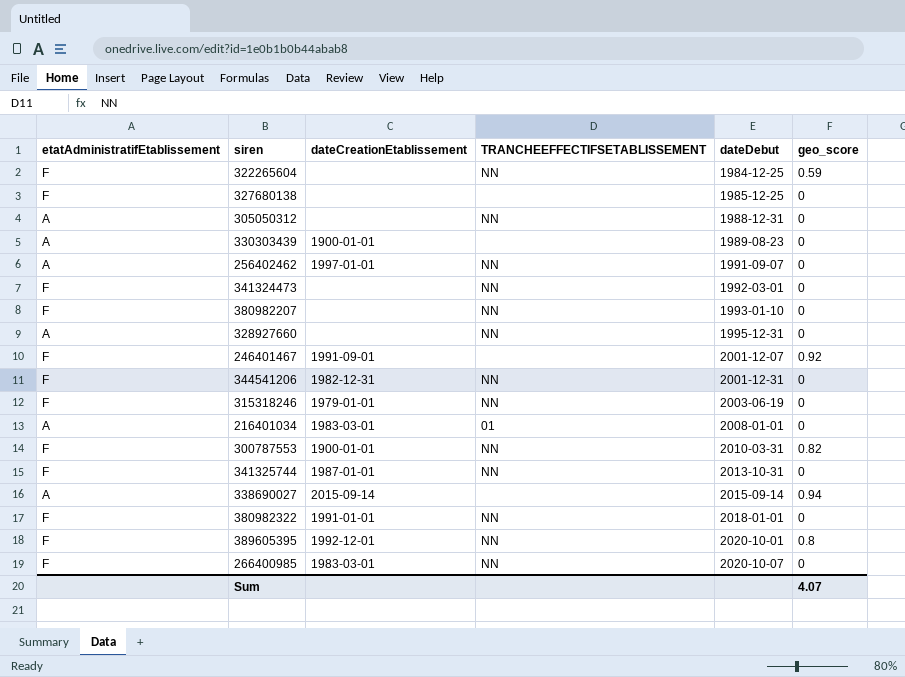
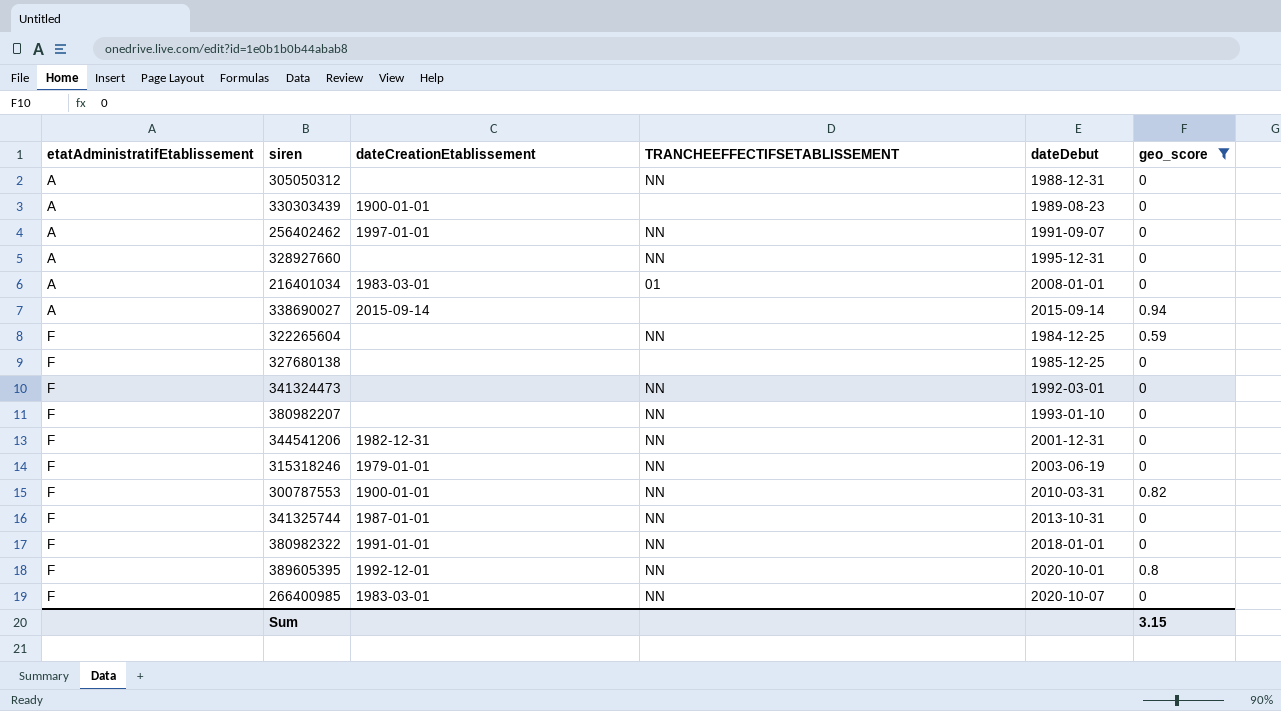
filter: none -> geo_score != 0.92
row order: dateDebut ascending -> etatAdministratifEtablissement ascending
Sum | geo_score: 4.07 -> 3.15

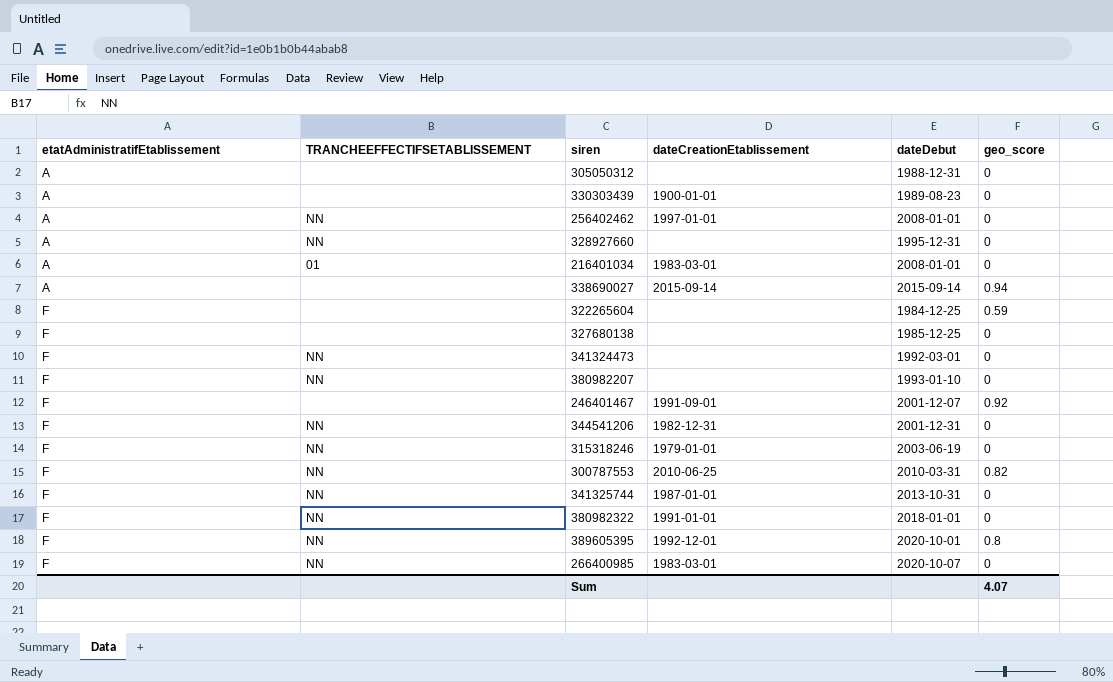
filter: geo_score != 0.92 -> none
column TRANCHEEFFECTIFSETABLISSEMENT | position: 4 -> 2
305050312 | TRANCHEEFFECTIFSETABLISSEMENT: NN -> none
256402462 | dateDebut: 1991-09-07 -> 2008-01-01
322265604 | TRANCHEEFFECTIFSETABLISSEMENT: NN -> none
300787553 | dateCreationEtablissement: 1900-01-01 -> 2010-06-25
Sum | geo_score: 3.15 -> 4.07

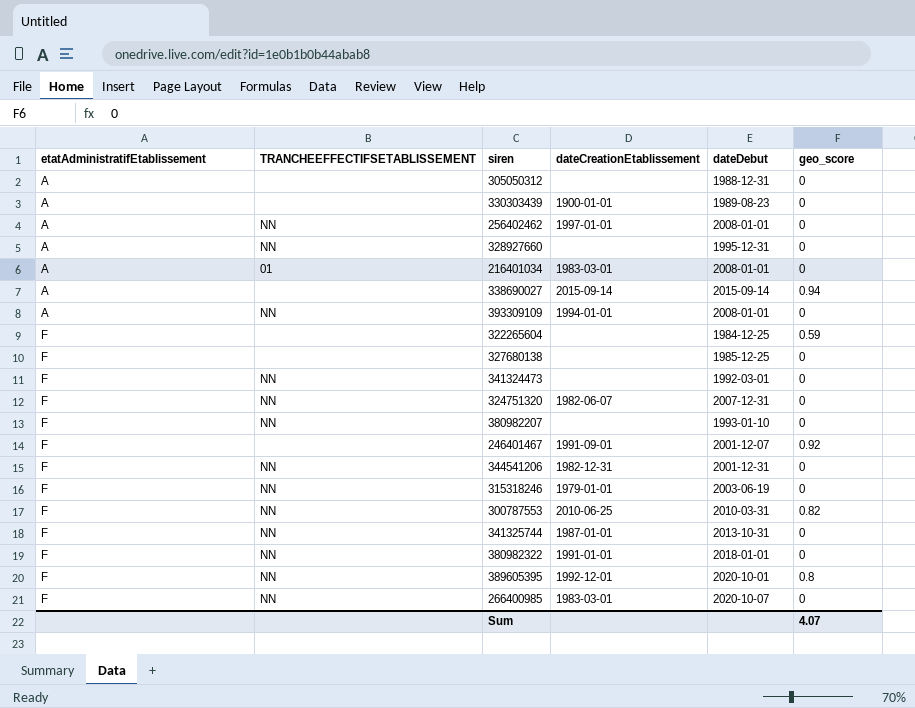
row 393309109: none -> A | NN | 1994-01-01 | 2008-01-01 | 0
row 324751320: none -> F | NN | 1982-06-07 | 2007-12-31 | 0

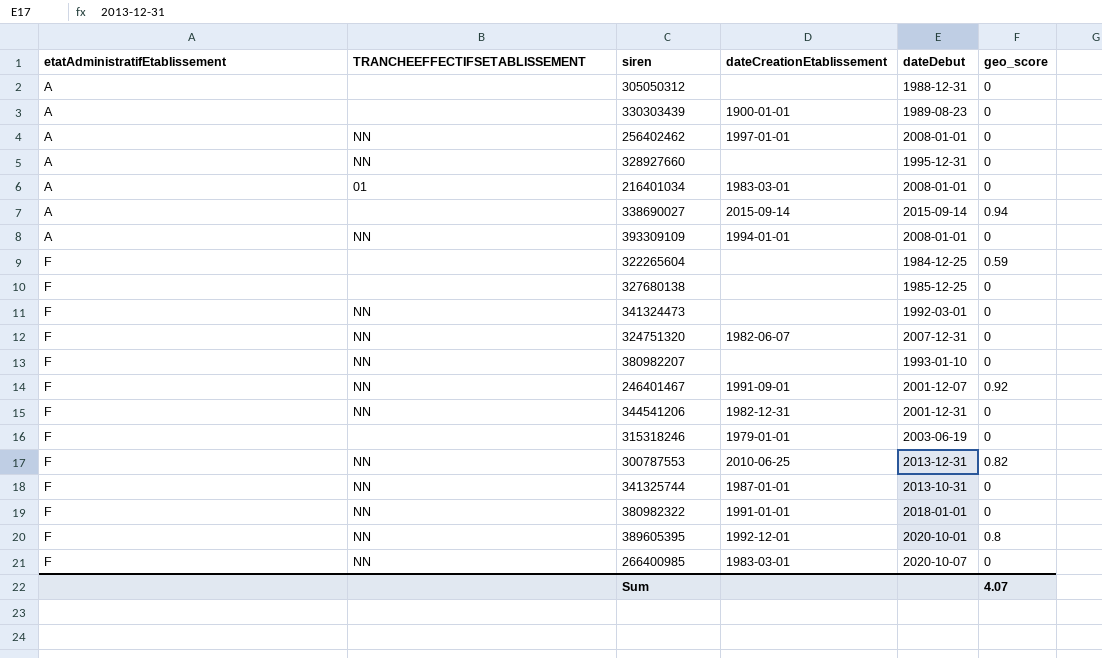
246401467 | TRANCHEEFFECTIFSETABLISSEMENT: none -> NN
315318246 | TRANCHEEFFECTIFSETABLISSEMENT: NN -> none
300787553 | dateDebut: 2010-03-31 -> 2013-12-31

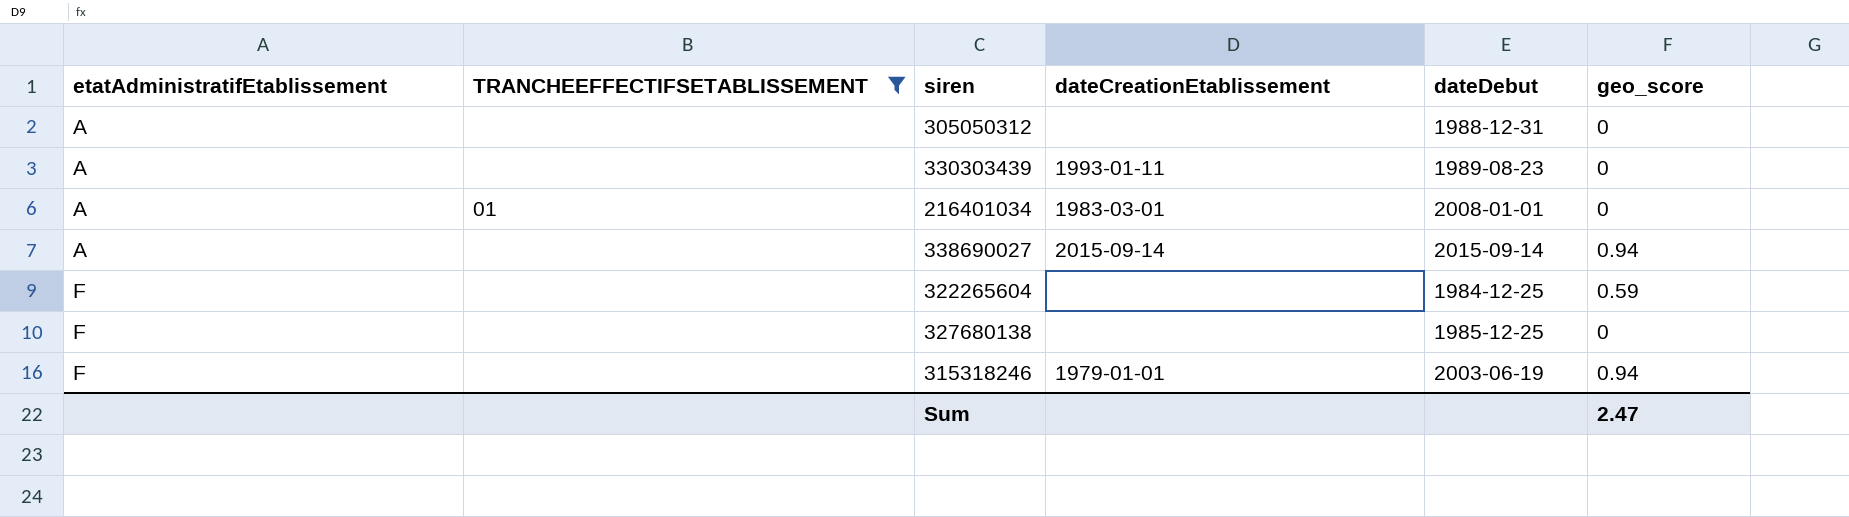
filter: none -> TRANCHEEFFECTIFSETABLISSEMENT != NN
330303439 | dateCreationEtablissement: 1900-01-01 -> 1993-01-11
315318246 | geo_score: 0 -> 0.94
Sum | geo_score: 4.07 -> 2.47

